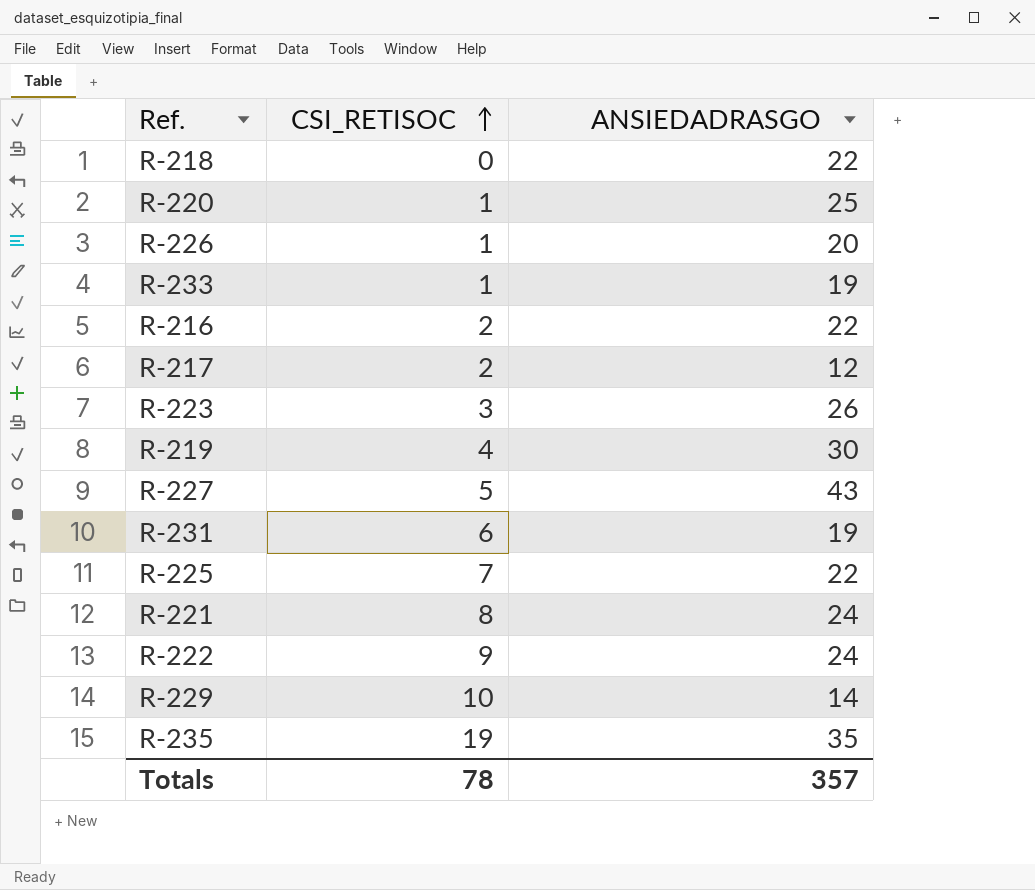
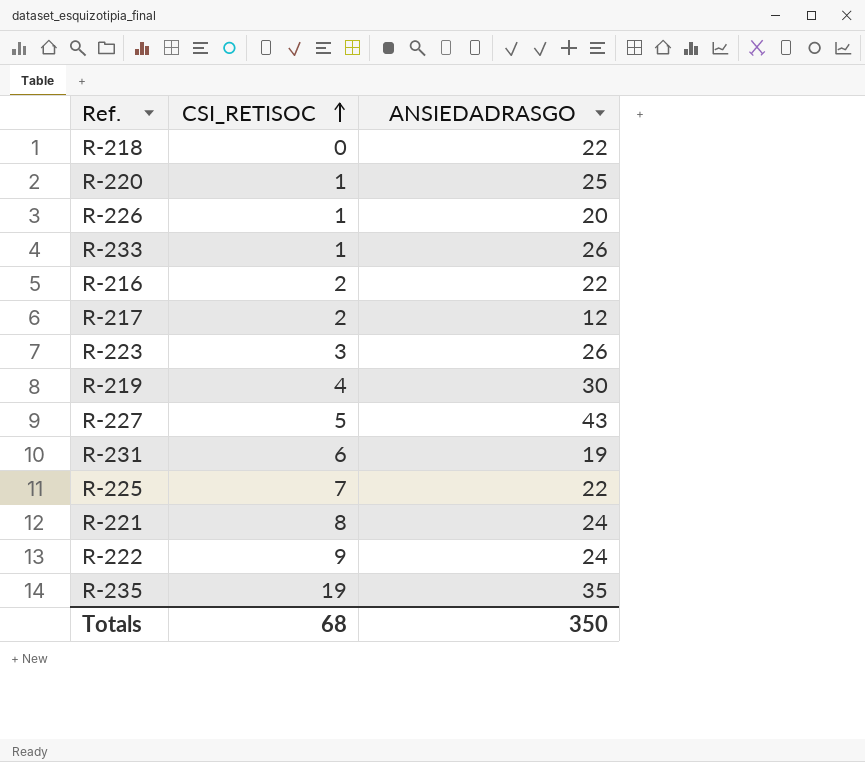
row R-229: 10 | 14 -> none
R-233 | ANSIEDADRASGO: 19 -> 26
Totals | CSI_RETISOC: 78 -> 68
Totals | ANSIEDADRASGO: 357 -> 350

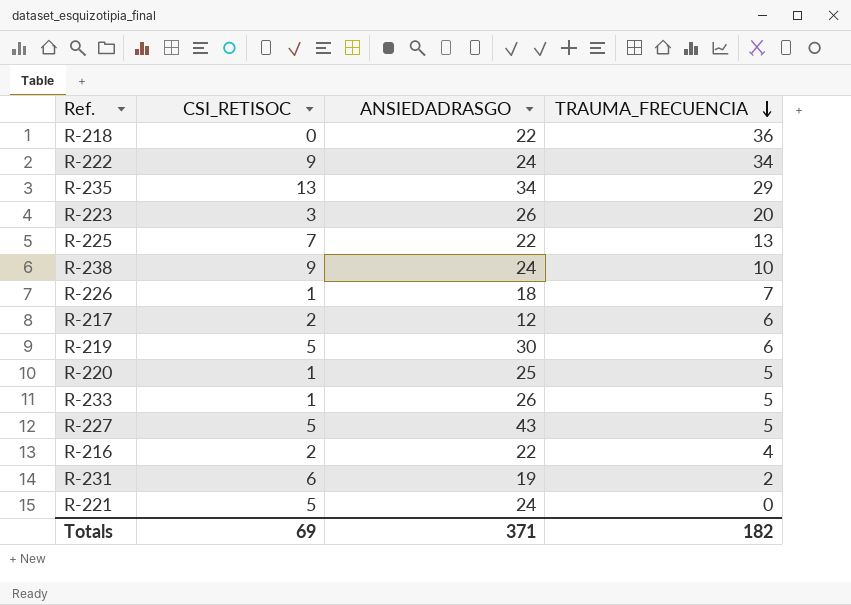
row order: CSI_RETISOC ascending -> TRAUMA_FRECUENCIA descending
column TRAUMA_FRECUENCIA | position: none -> 4
R-235 | CSI_RETISOC: 19 -> 13
R-235 | ANSIEDADRASGO: 35 -> 34
row R-238: none -> 9 | 24 | 10
R-226 | ANSIEDADRASGO: 20 -> 18
R-219 | CSI_RETISOC: 4 -> 5
R-221 | CSI_RETISOC: 8 -> 5
Totals | CSI_RETISOC: 68 -> 69
Totals | ANSIEDADRASGO: 350 -> 371

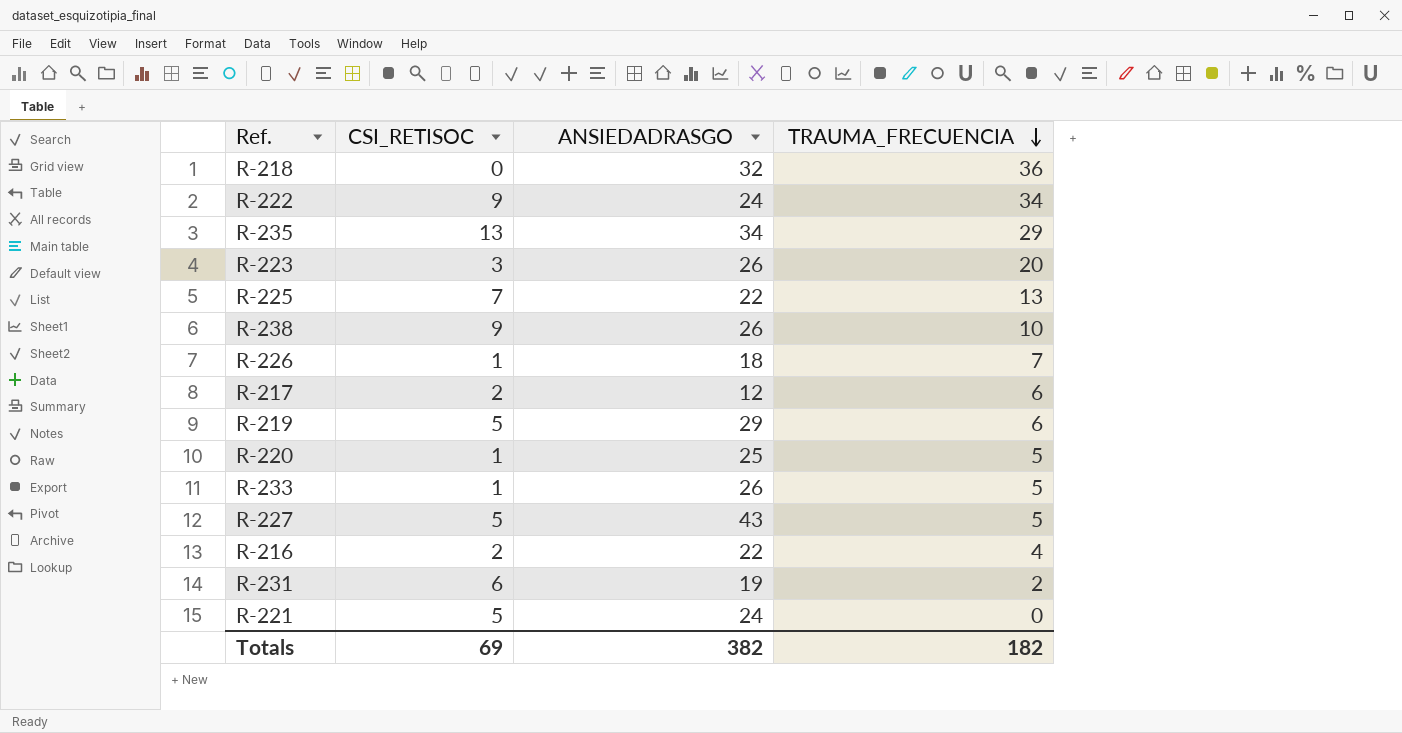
R-218 | ANSIEDADRASGO: 22 -> 32
R-238 | ANSIEDADRASGO: 24 -> 26
R-219 | ANSIEDADRASGO: 30 -> 29
Totals | ANSIEDADRASGO: 371 -> 382

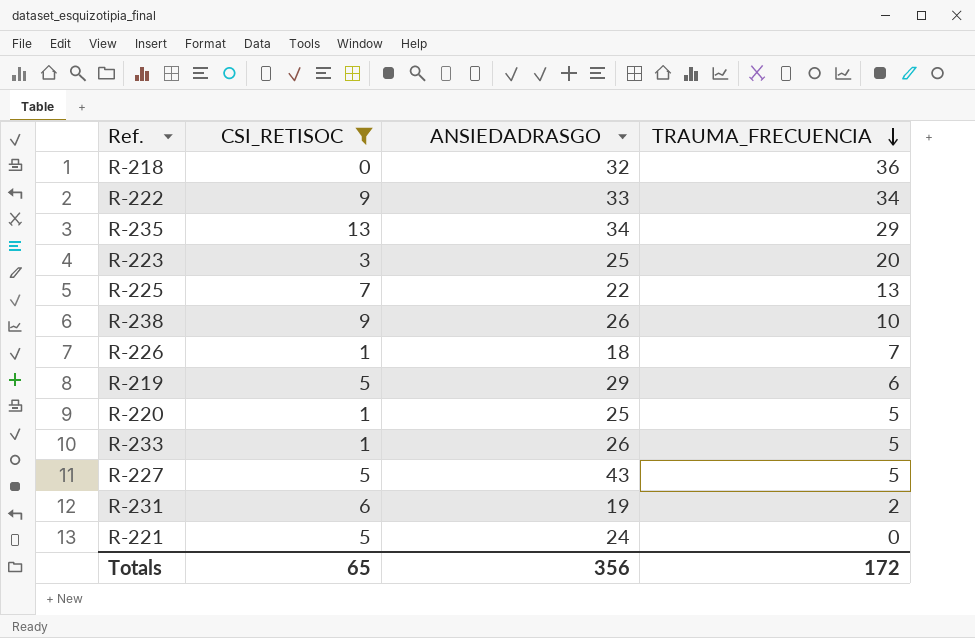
filter: none -> CSI_RETISOC != 2
R-222 | ANSIEDADRASGO: 24 -> 33
R-223 | ANSIEDADRASGO: 26 -> 25
Totals | CSI_RETISOC: 69 -> 65
Totals | ANSIEDADRASGO: 382 -> 356
Totals | TRAUMA_FRECUENCIA: 182 -> 172

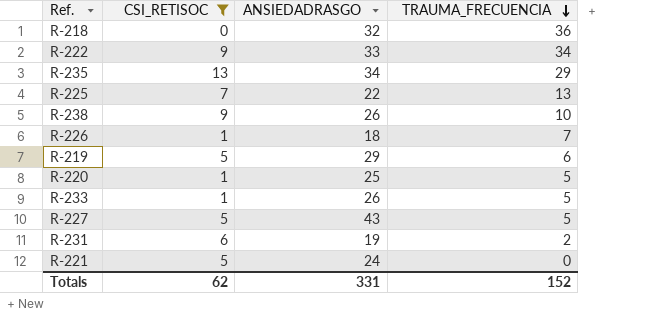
row R-223: 3 | 25 | 20 -> none
Totals | CSI_RETISOC: 65 -> 62
Totals | ANSIEDADRASGO: 356 -> 331
Totals | TRAUMA_FRECUENCIA: 172 -> 152

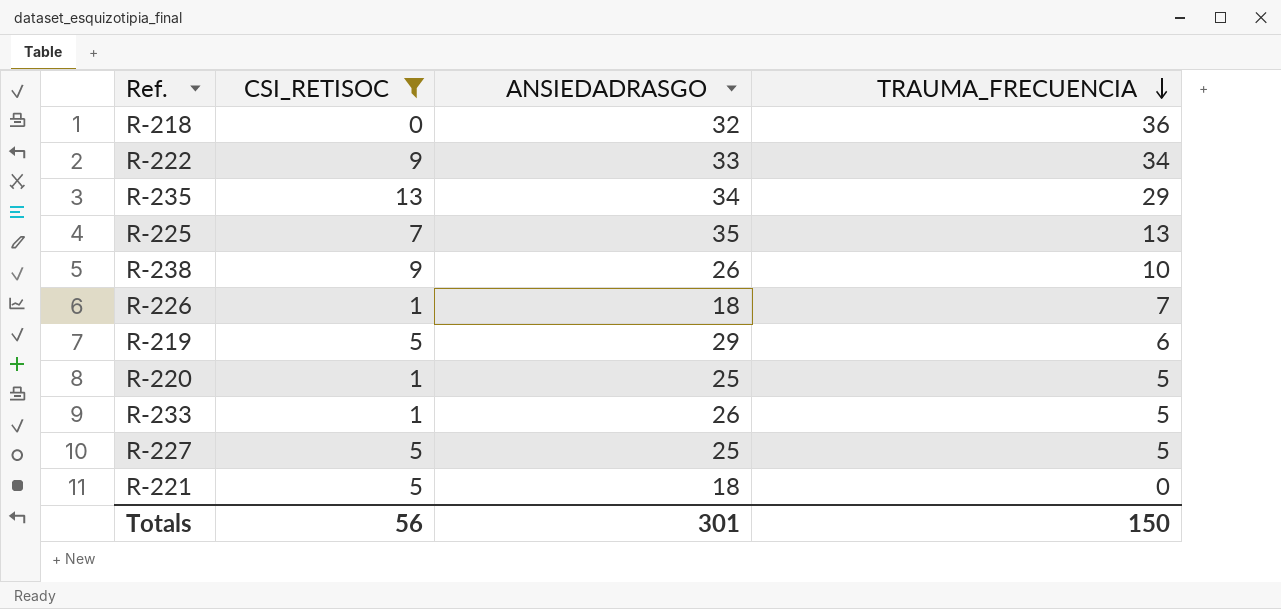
row R-231: 6 | 19 | 2 -> none
R-225 | ANSIEDADRASGO: 22 -> 35
R-227 | ANSIEDADRASGO: 43 -> 25
R-221 | ANSIEDADRASGO: 24 -> 18
Totals | CSI_RETISOC: 62 -> 56
Totals | ANSIEDADRASGO: 331 -> 301
Totals | TRAUMA_FRECUENCIA: 152 -> 150

